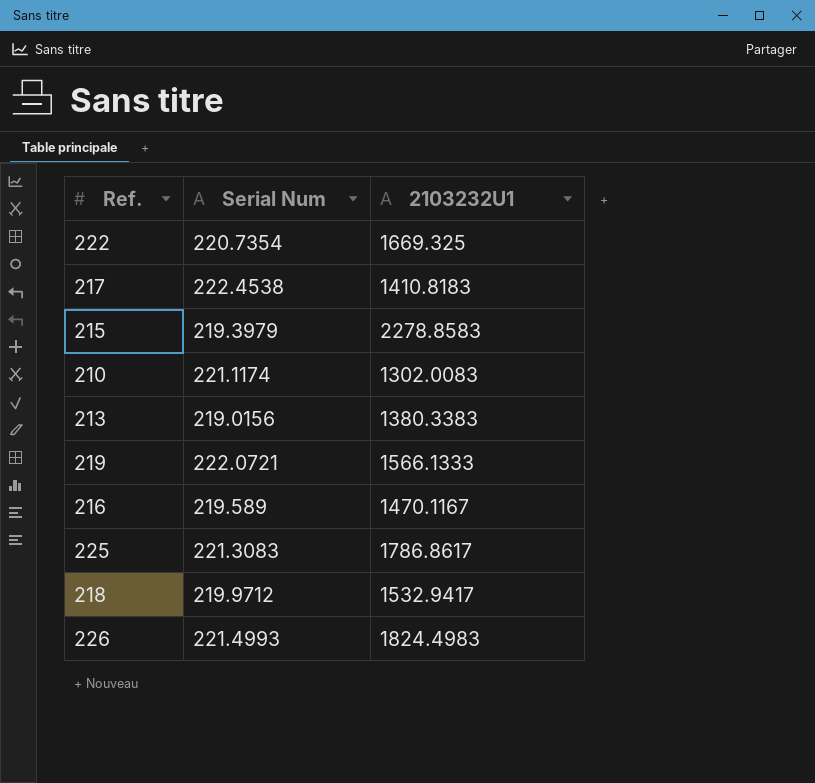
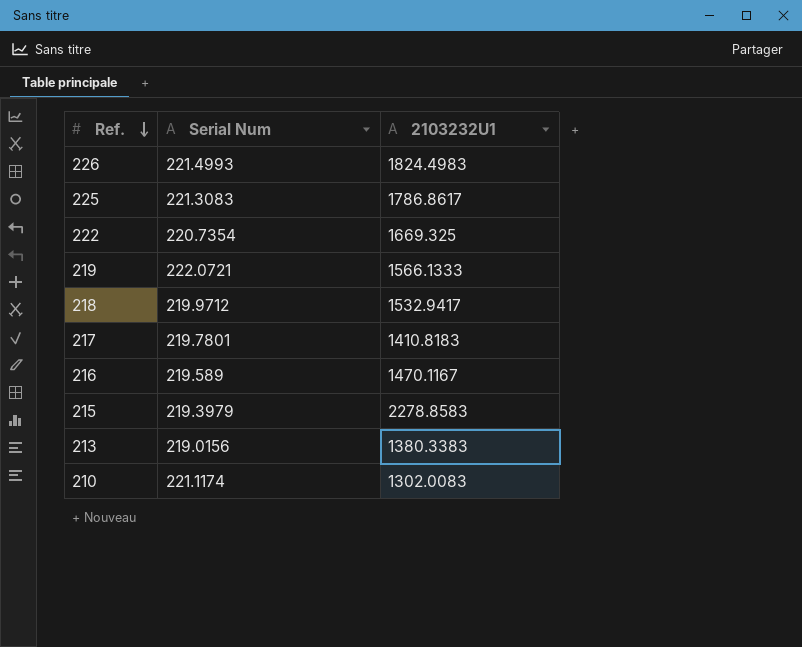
row order: none -> Ref. descending
217 | Serial Num: 222.4538 -> 219.7801

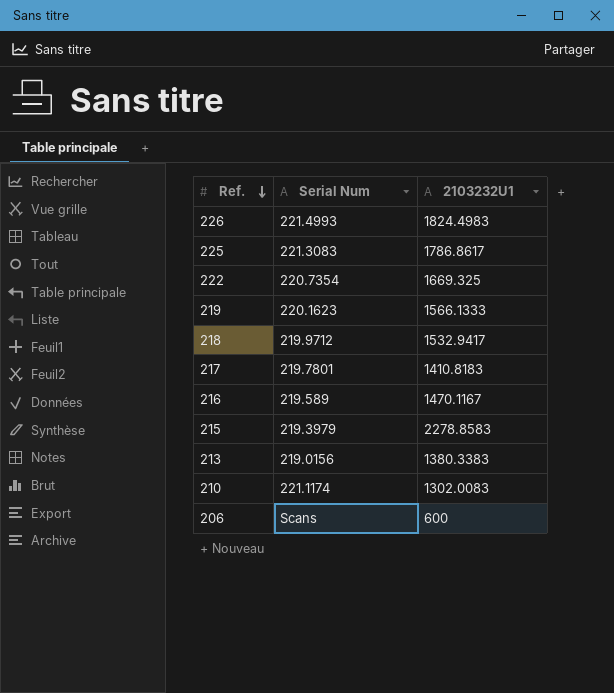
219 | Serial Num: 222.0721 -> 220.1623
row 206: none -> Scans | 600

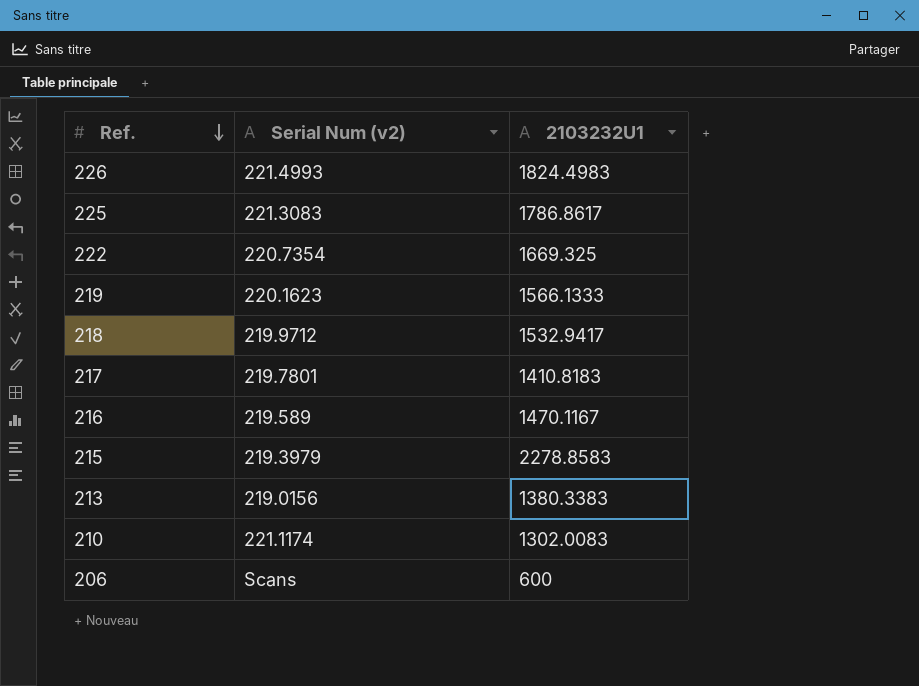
column name: Serial Num -> Serial Num (v2)

